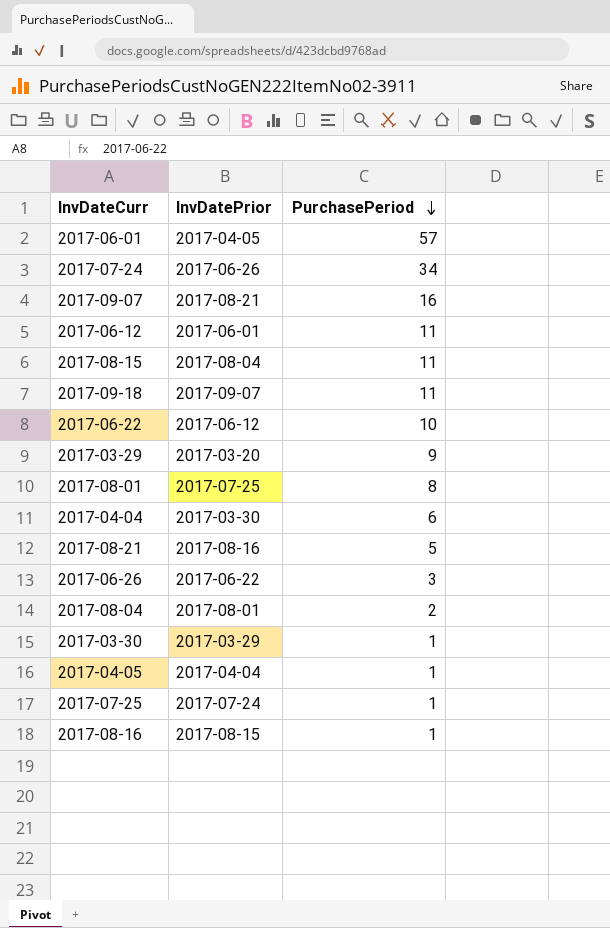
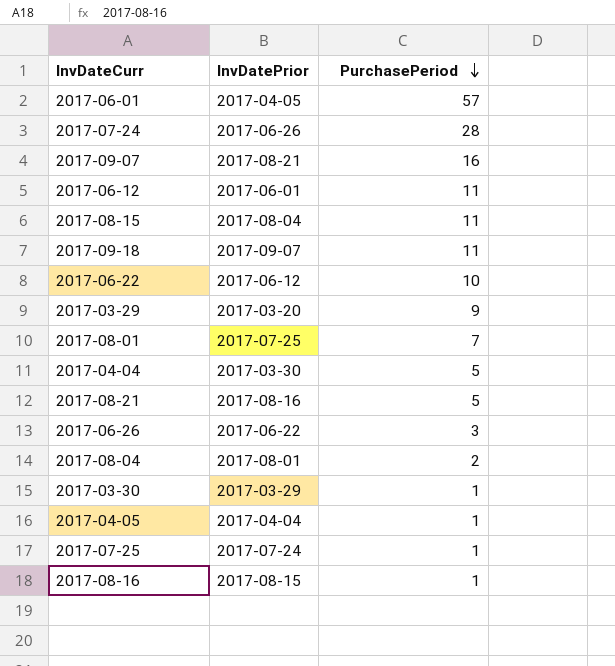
2017-07-24 | PurchasePeriod: 34 -> 28
2017-08-01 | PurchasePeriod: 8 -> 7
2017-04-04 | PurchasePeriod: 6 -> 5

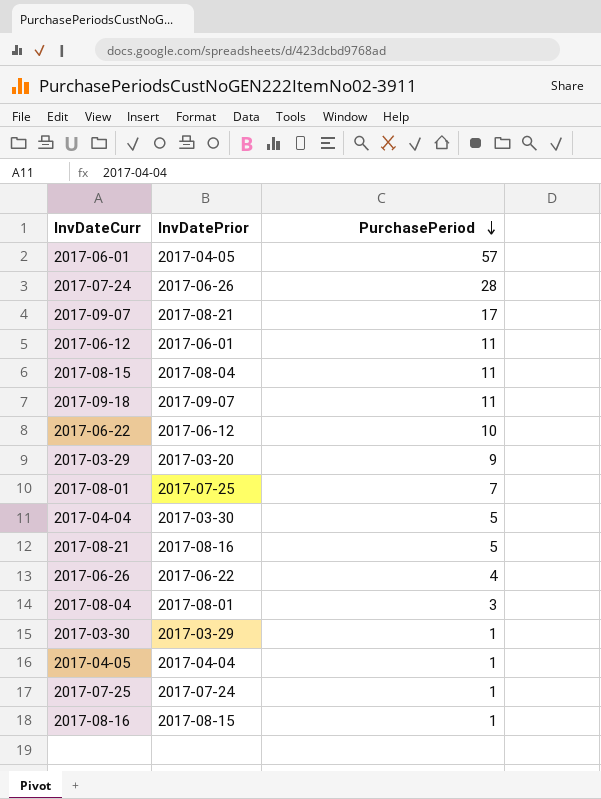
2017-09-07 | PurchasePeriod: 16 -> 17
2017-06-26 | PurchasePeriod: 3 -> 4
2017-08-04 | PurchasePeriod: 2 -> 3

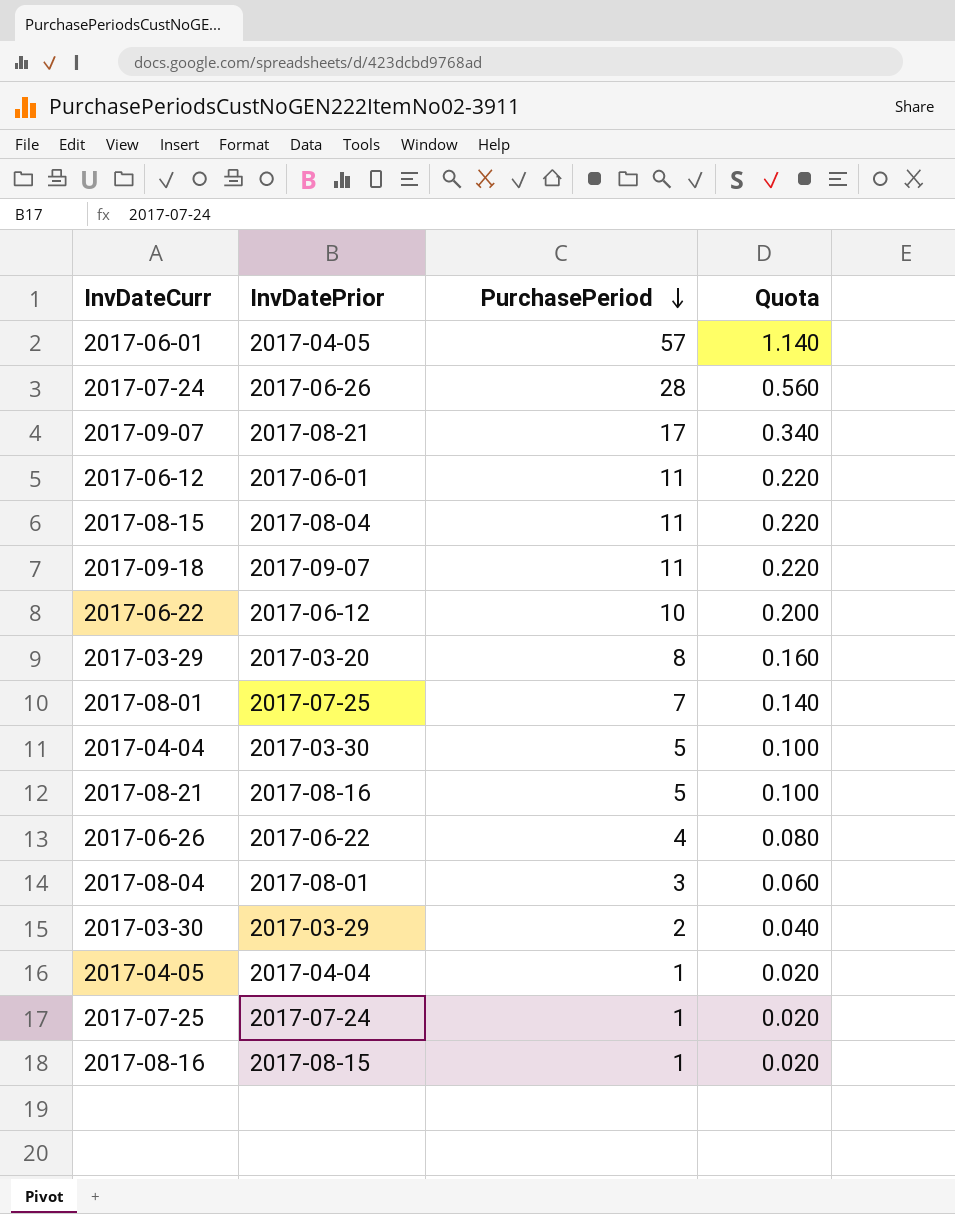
column Quota | formula: none -> [PurchasePeriod] * 0.02
2017-03-29 | PurchasePeriod: 9 -> 8
2017-03-30 | PurchasePeriod: 1 -> 2

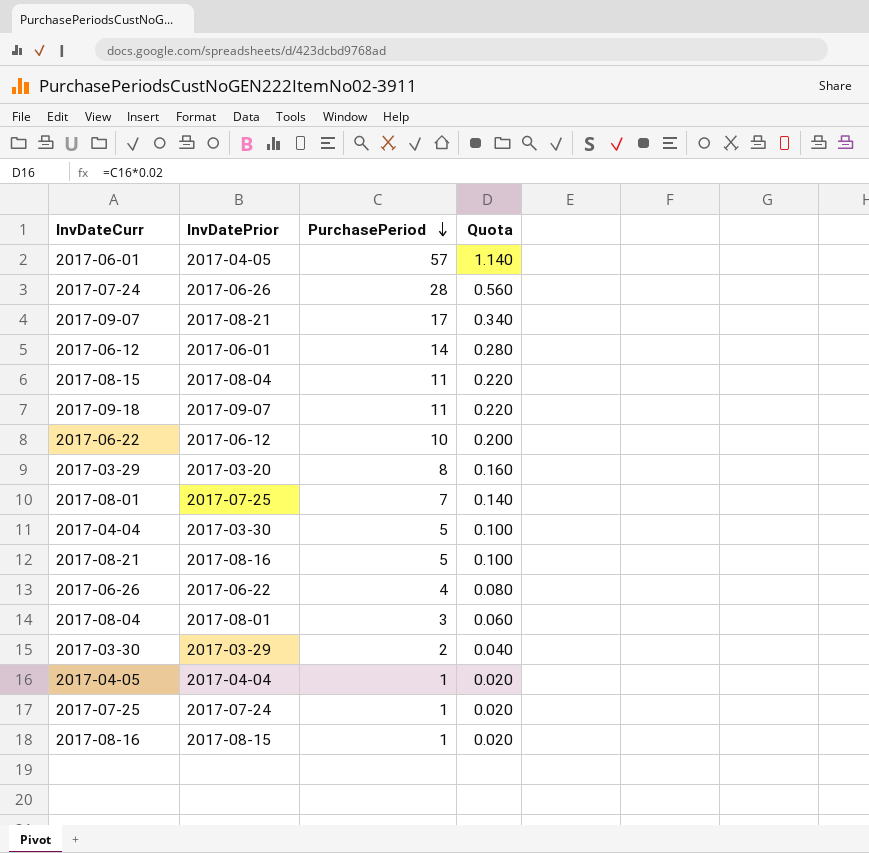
2017-06-12 | PurchasePeriod: 11 -> 14
2017-06-12 | Quota: 0.220 -> 0.280

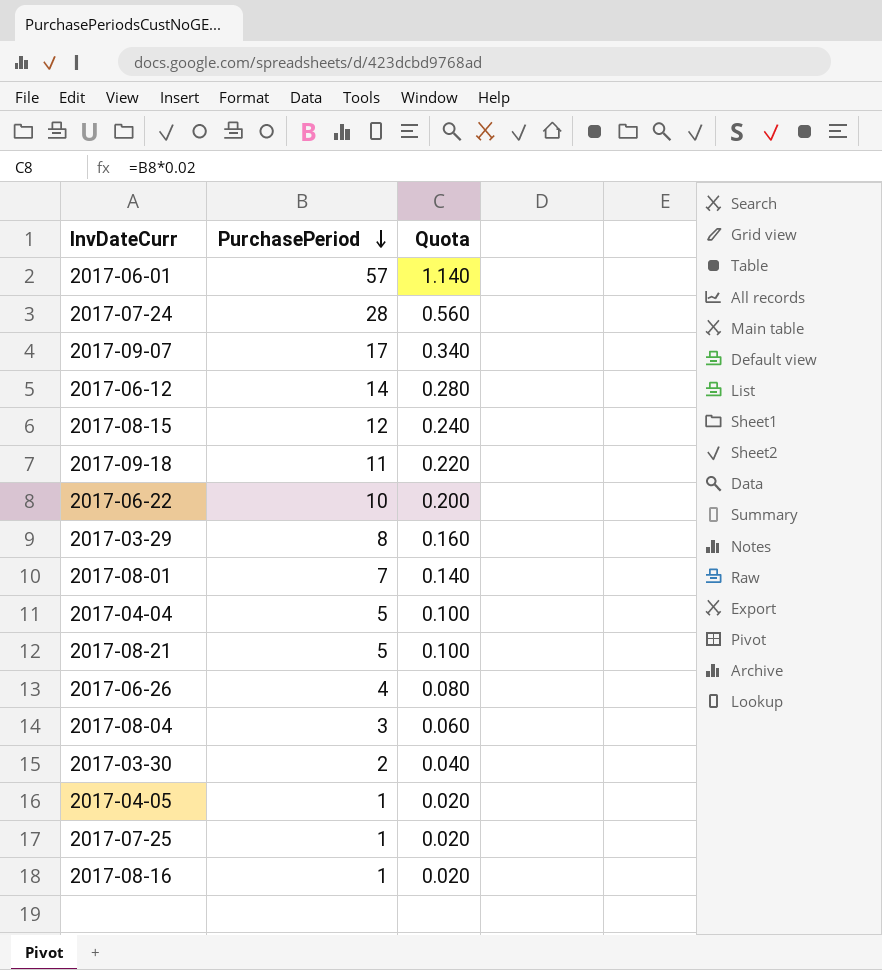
column InvDatePrior | position: 2 -> none
2017-08-15 | PurchasePeriod: 11 -> 12
2017-08-15 | Quota: 0.220 -> 0.240

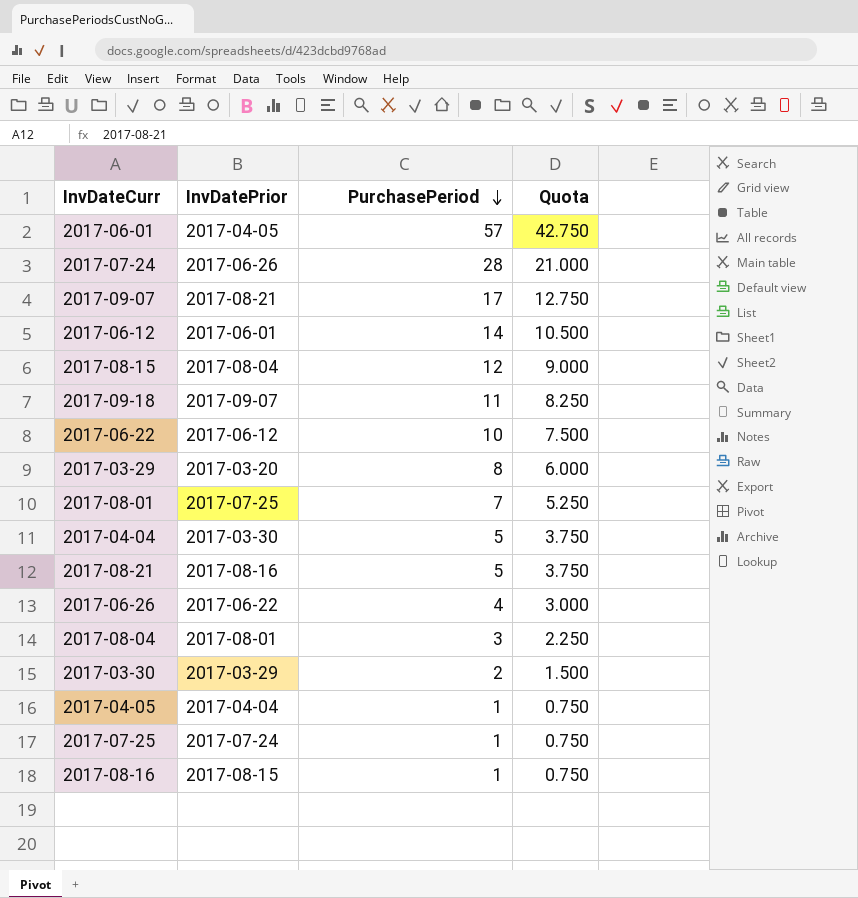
column InvDatePrior | position: none -> 2
column Quota | formula: [PurchasePeriod] * 0.02 -> [PurchasePeriod] * 0.75

